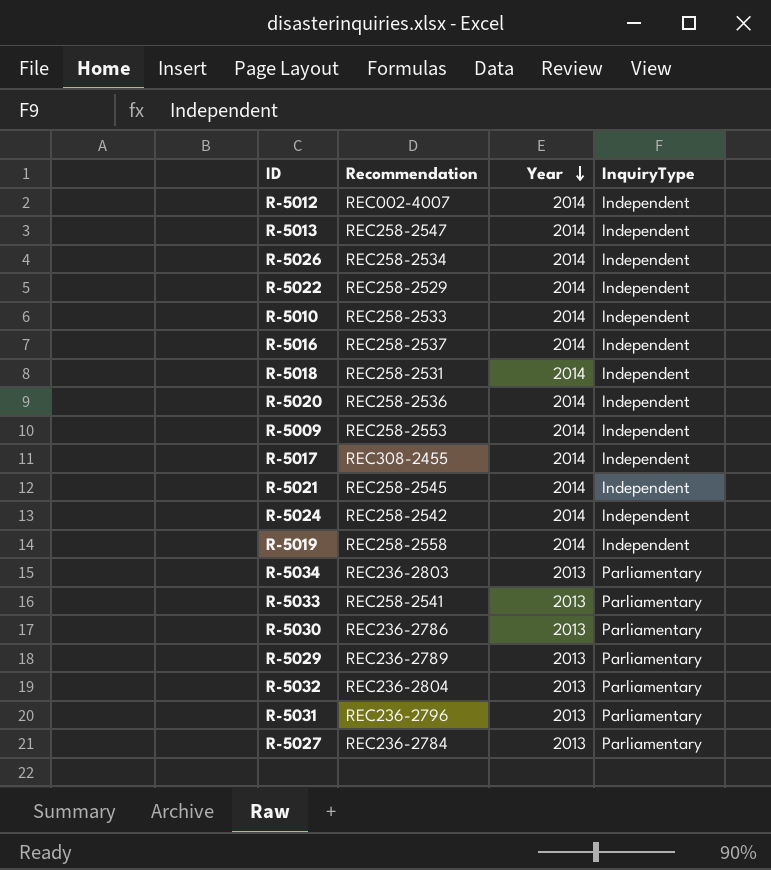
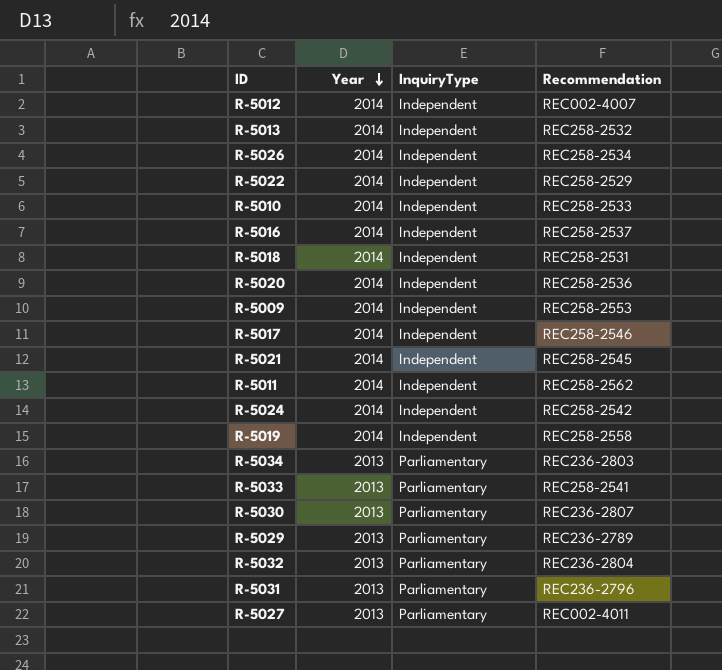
column Recommendation | position: 2 -> 4
R-5013 | Recommendation: REC258-2547 -> REC258-2532
R-5017 | Recommendation: REC308-2455 -> REC258-2546
row R-5011: none -> 2014 | Independent | REC258-2562
R-5030 | Recommendation: REC236-2786 -> REC236-2807
R-5027 | Recommendation: REC236-2784 -> REC002-4011

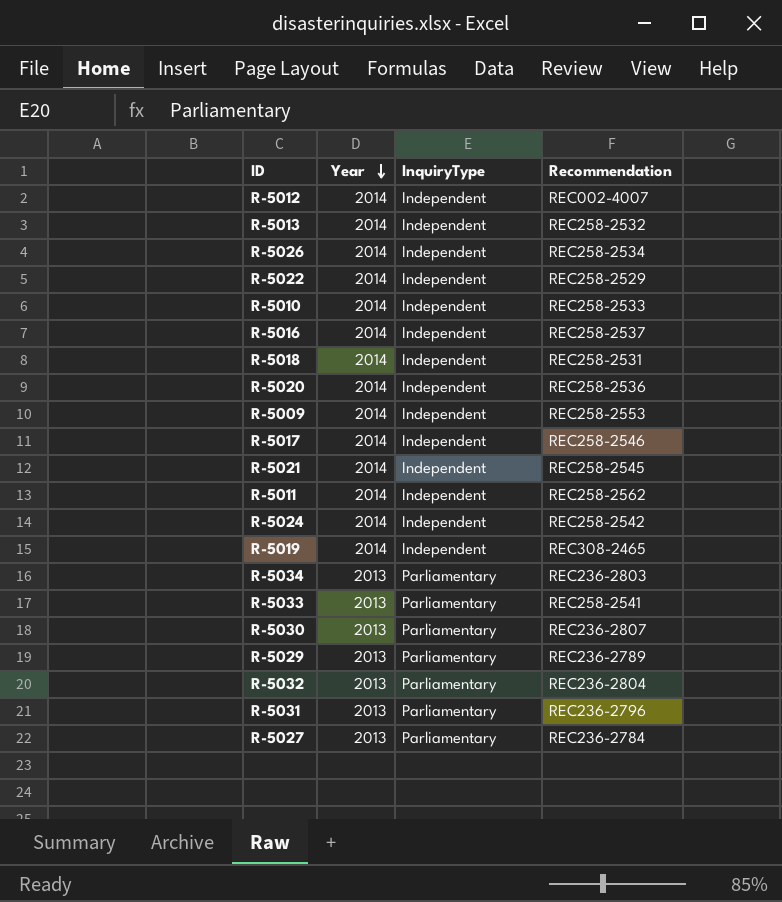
R-5019 | Recommendation: REC258-2558 -> REC308-2465
R-5027 | Recommendation: REC002-4011 -> REC236-2784

